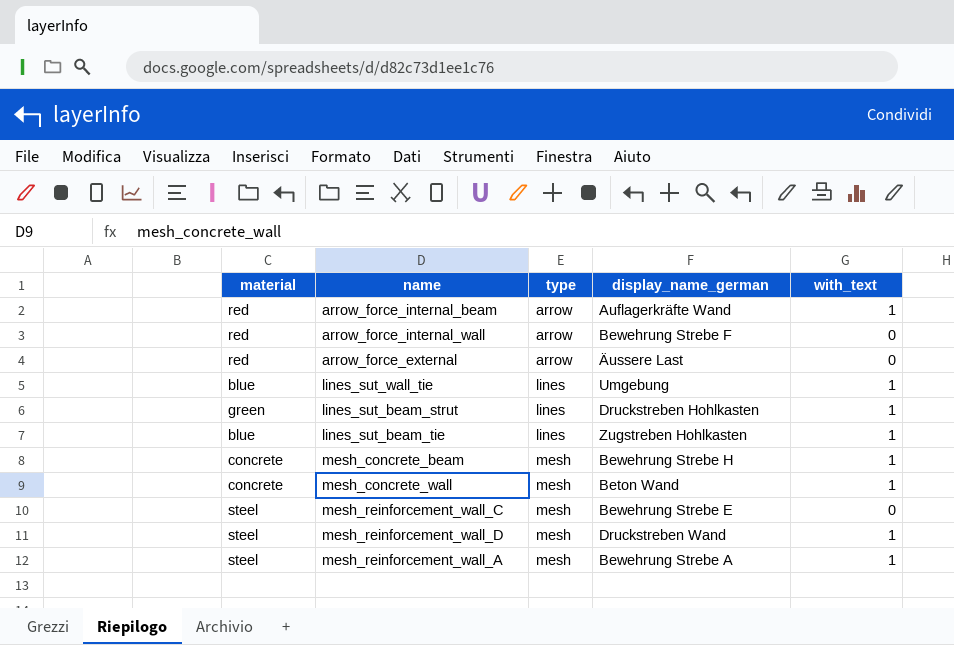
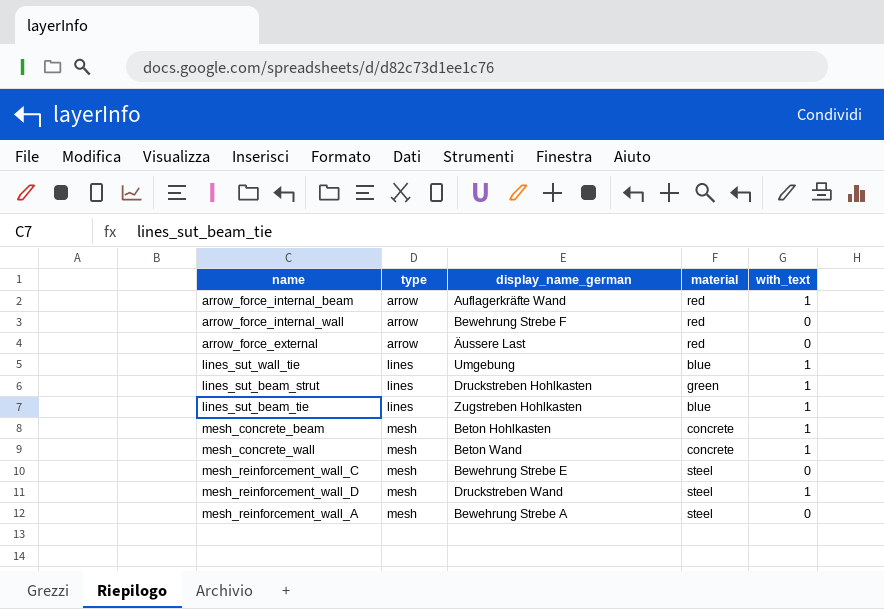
column material | position: 1 -> 4
mesh_concrete_beam | display_name_german: Bewehrung Strebe H -> Beton Hohlkasten
mesh_reinforcement_wall_A | with_text: 1 -> 0

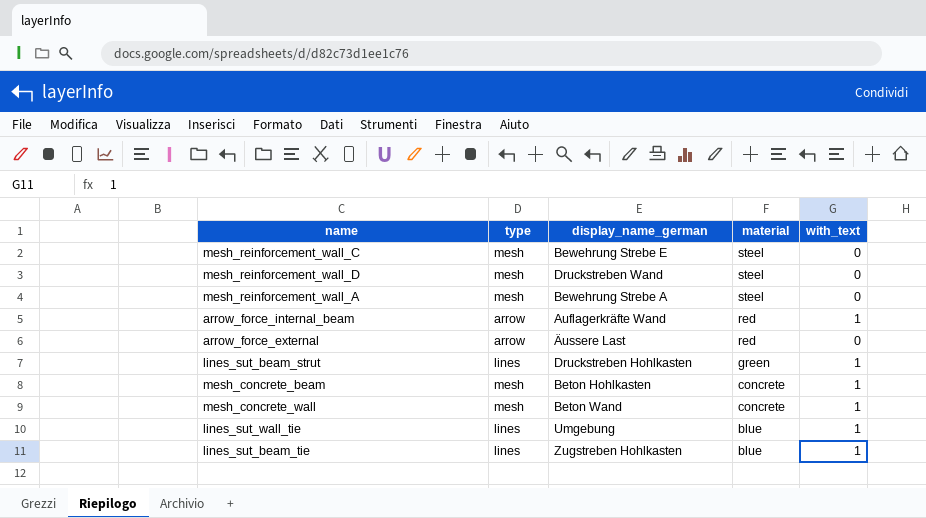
row order: type ascending -> material descending
row arrow_force_internal_wall: arrow | Bewehrung Strebe F | red | 0 -> none
mesh_reinforcement_wall_D | with_text: 1 -> 0

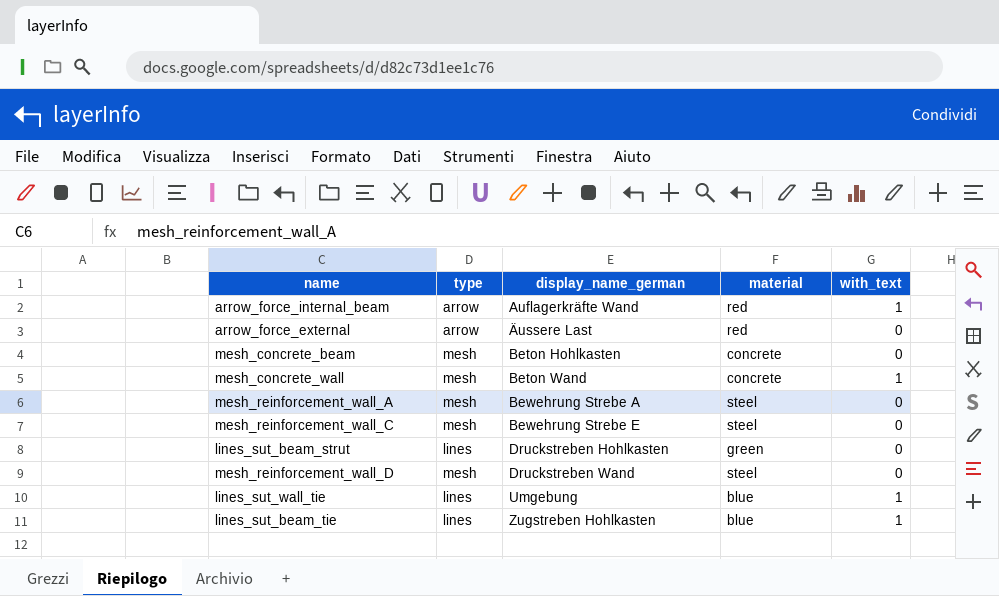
row order: material descending -> display_name_german ascending
mesh_concrete_beam | with_text: 1 -> 0
lines_sut_beam_strut | with_text: 1 -> 0

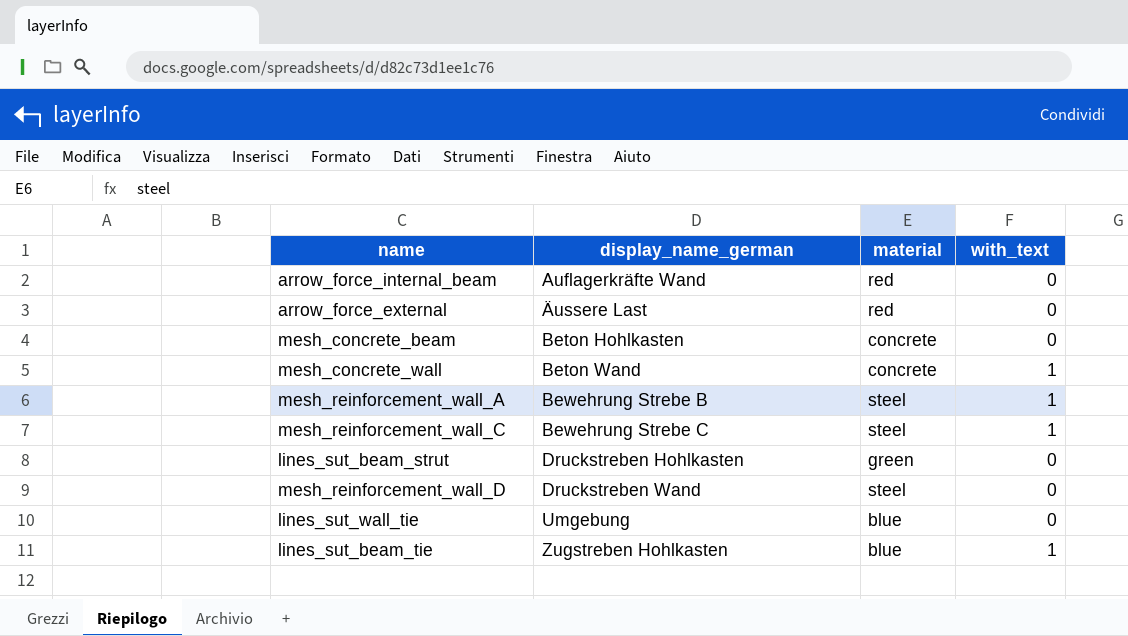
column type | position: 2 -> none
arrow_force_internal_beam | with_text: 1 -> 0
mesh_reinforcement_wall_A | display_name_german: Bewehrung Strebe A -> Bewehrung Strebe B
mesh_reinforcement_wall_A | with_text: 0 -> 1
mesh_reinforcement_wall_C | display_name_german: Bewehrung Strebe E -> Bewehrung Strebe C
mesh_reinforcement_wall_C | with_text: 0 -> 1
lines_sut_wall_tie | with_text: 1 -> 0

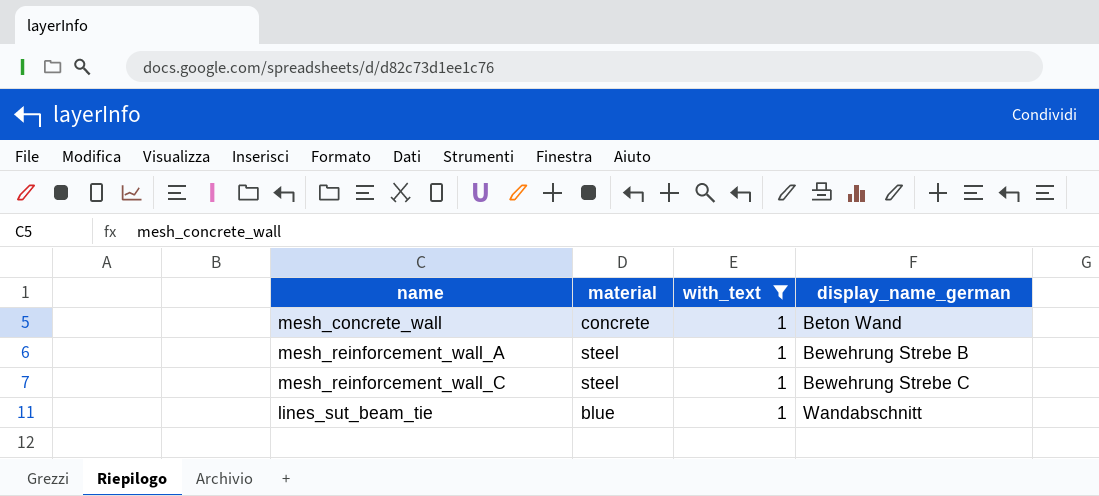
filter: none -> with_text = 1
column display_name_german | position: 2 -> 4
lines_sut_beam_tie | display_name_german: Zugstreben Hohlkasten -> Wandabschnitt

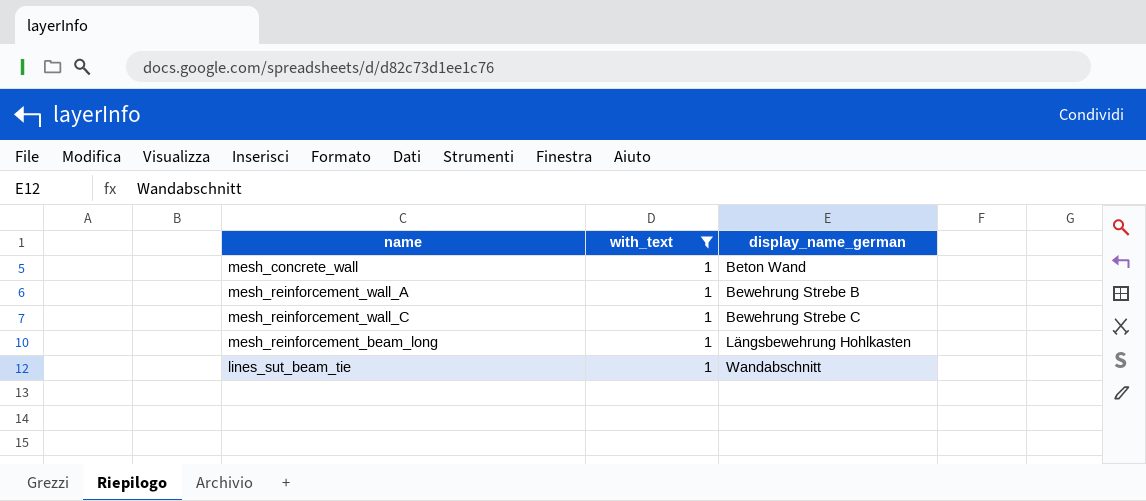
column material | position: 2 -> none
row mesh_reinforcement_beam_long: none -> 1 | Längsbewehrung Hohlkasten

